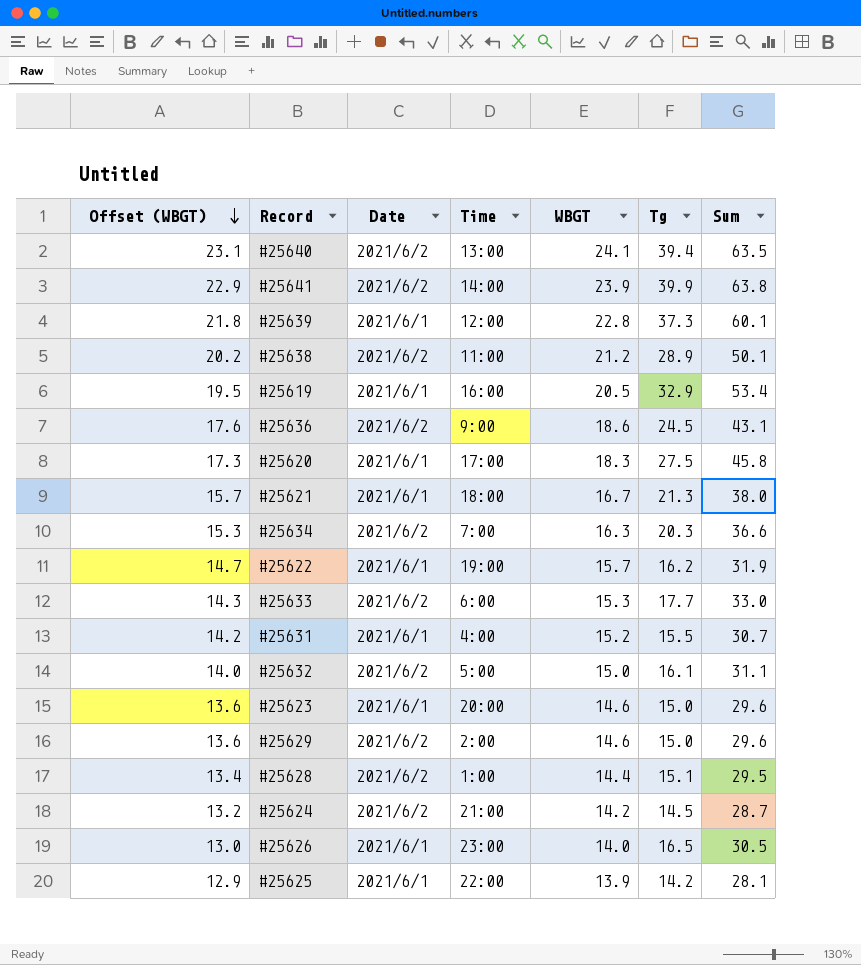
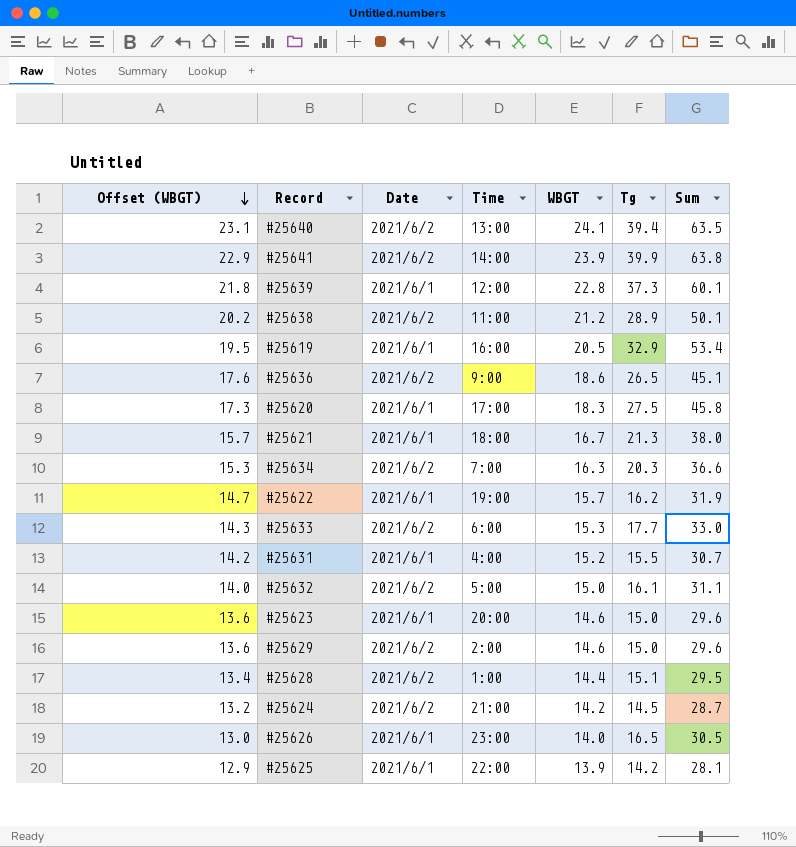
#25636 | Tg: 24.5 -> 26.5
#25636 | Sum: 43.1 -> 45.1

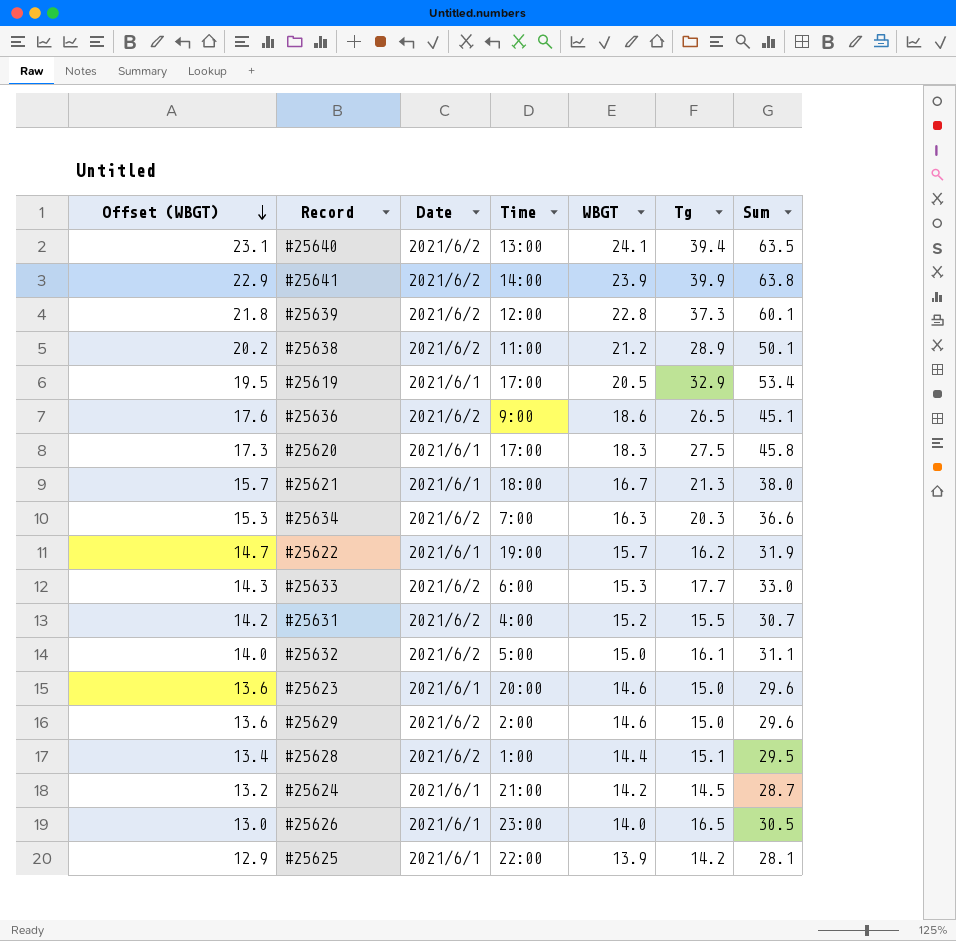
#25639 | Date: 2021/6/1 -> 2021/6/2
#25619 | Time: 16:00 -> 17:00
#25631 | Date: 2021/6/1 -> 2021/6/2
#25624 | Date: 2021/6/2 -> 2021/6/1

